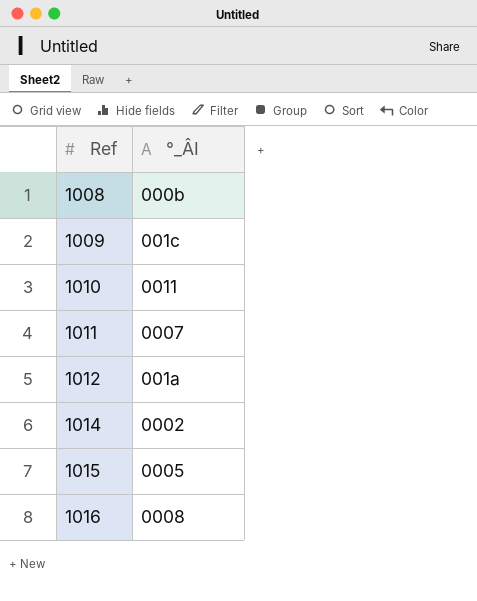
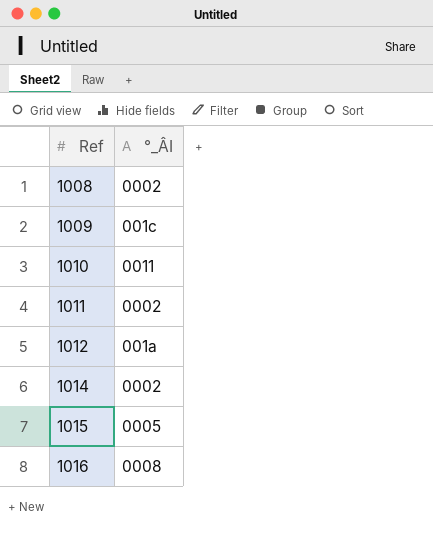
1008 | °_ÂI: 000b -> 0002
1011 | °_ÂI: 0007 -> 0002

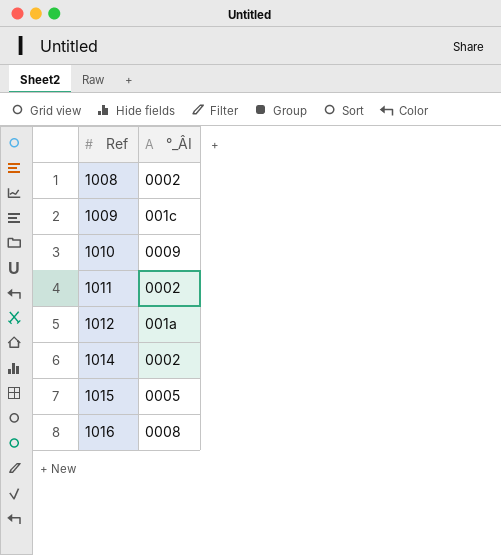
1010 | °_ÂI: 0011 -> 0009

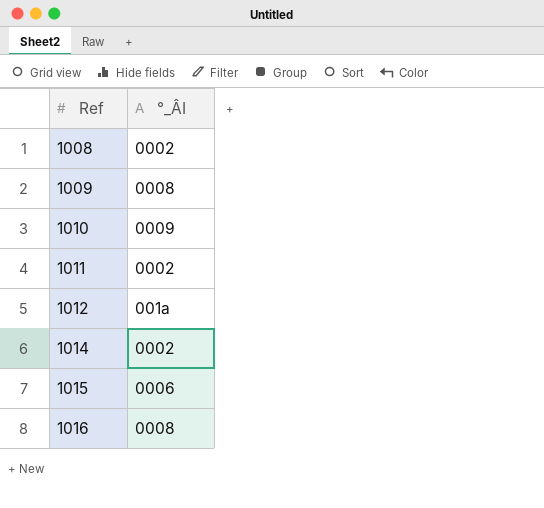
1009 | °_ÂI: 001c -> 0008
1015 | °_ÂI: 0005 -> 0006

